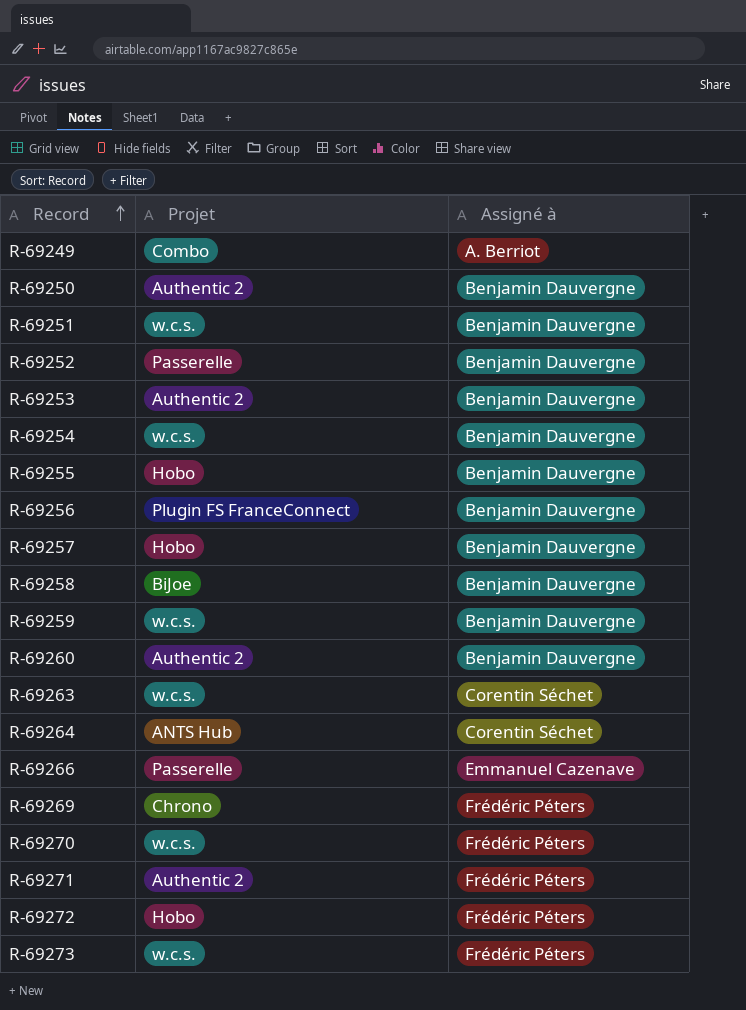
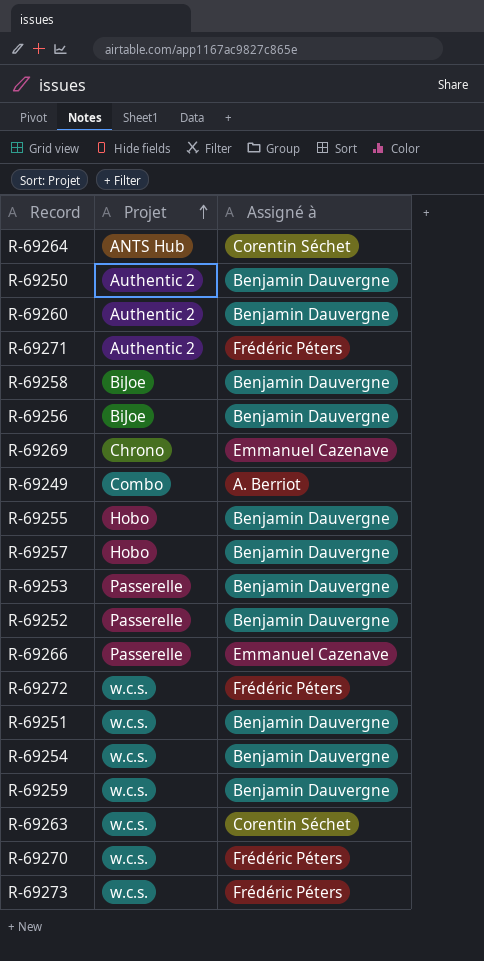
row order: Record ascending -> Projet ascending
R-69256 | Projet: Plugin FS FranceConnect -> BiJoe
R-69269 | Assigné à: Frédéric Péters -> Emmanuel Cazenave
R-69253 | Projet: Authentic 2 -> Passerelle
R-69272 | Projet: Hobo -> w.c.s.

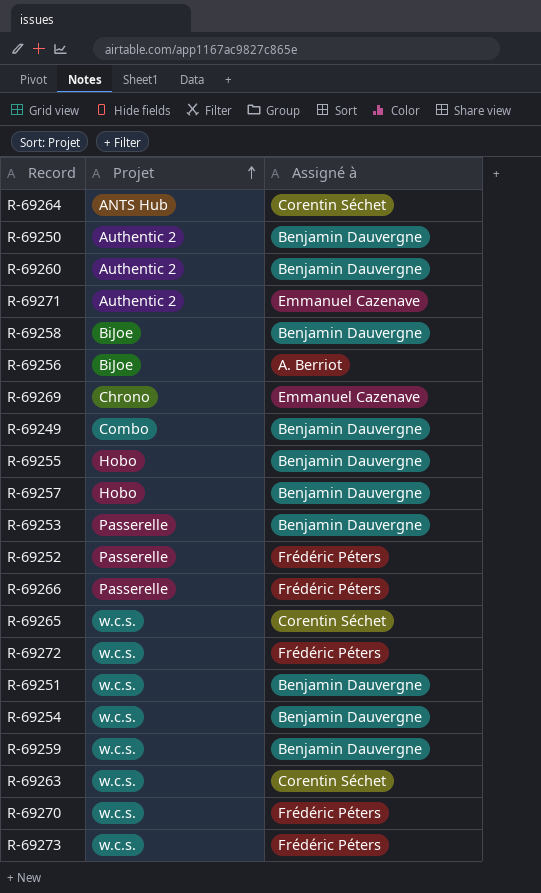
R-69271 | Assigné à: Frédéric Péters -> Emmanuel Cazenave
R-69256 | Assigné à: Benjamin Dauvergne -> A. Berriot
R-69249 | Assigné à: A. Berriot -> Benjamin Dauvergne
R-69252 | Assigné à: Benjamin Dauvergne -> Frédéric Péters
R-69266 | Assigné à: Emmanuel Cazenave -> Frédéric Péters
row R-69265: none -> w.c.s. | Corentin Séchet

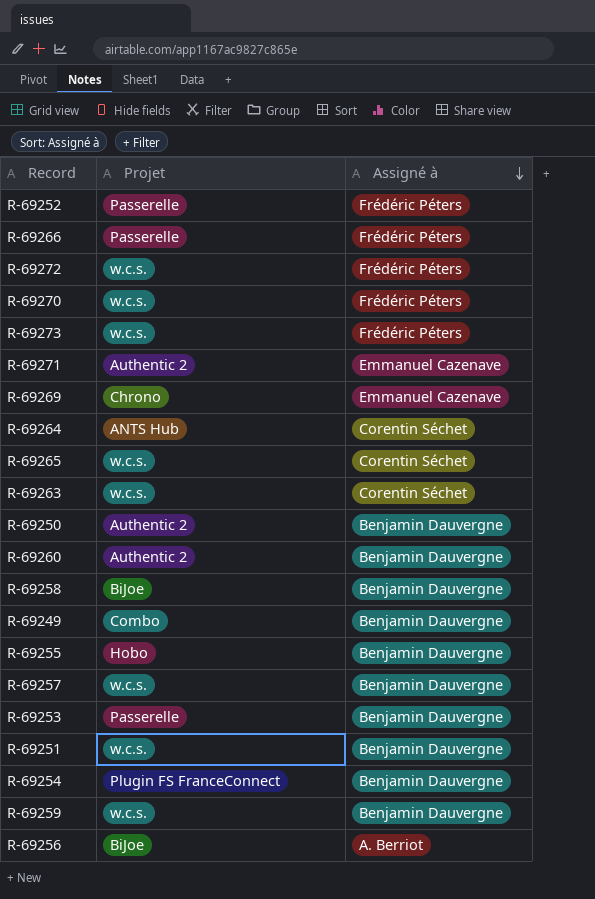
row order: Projet ascending -> Assigné à descending
R-69257 | Projet: Hobo -> w.c.s.
R-69254 | Projet: w.c.s. -> Plugin FS FranceConnect

